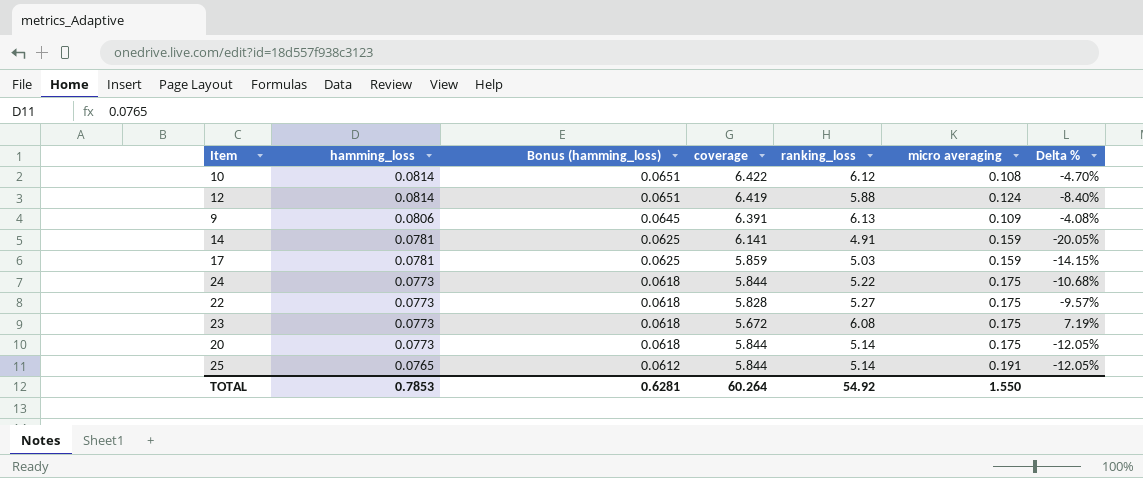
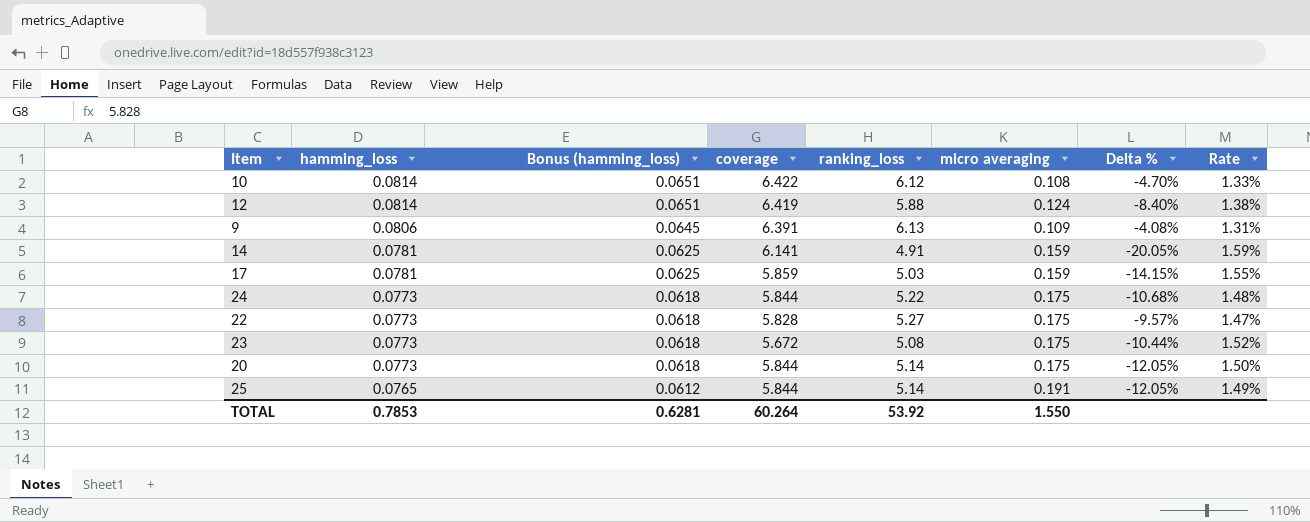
column Rate | formula: none -> [hamming_loss] / [ranking_loss]
23 | ranking_loss: 6.08 -> 5.08
23 | Delta %: 7.19% -> -10.44%
TOTAL | ranking_loss: 54.92 -> 53.92

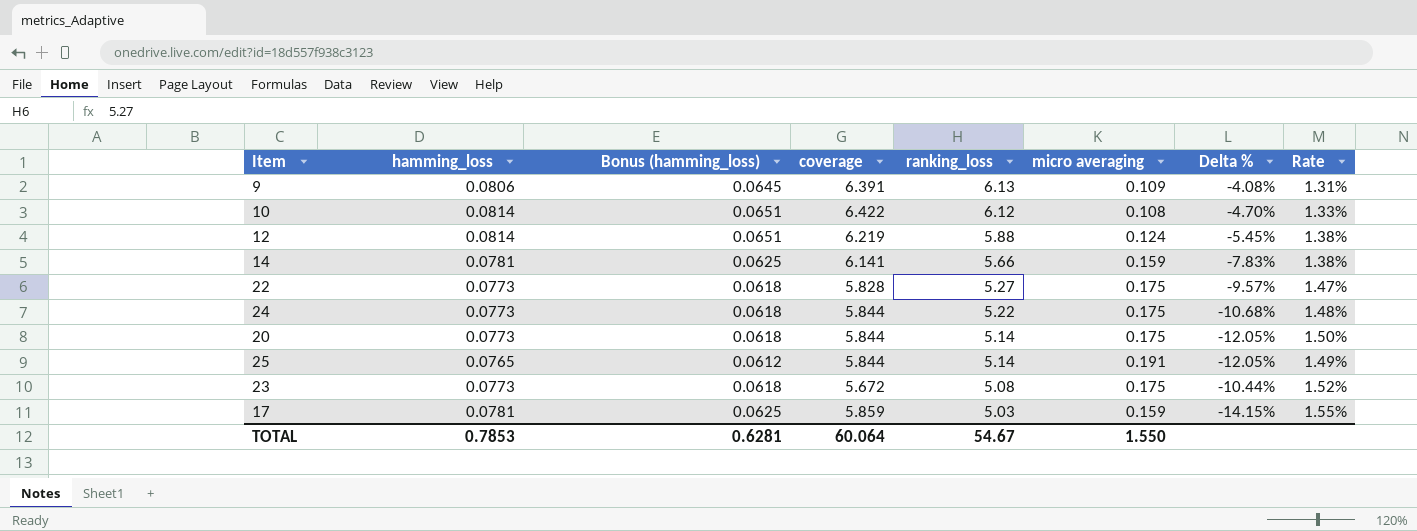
row order: hamming_loss descending -> ranking_loss descending
12 | coverage: 6.419 -> 6.219
12 | Delta %: -8.40% -> -5.45%
14 | ranking_loss: 4.91 -> 5.66
14 | Delta %: -20.05% -> -7.83%
14 | Rate: 1.59% -> 1.38%
TOTAL | coverage: 60.264 -> 60.064
TOTAL | ranking_loss: 53.92 -> 54.67

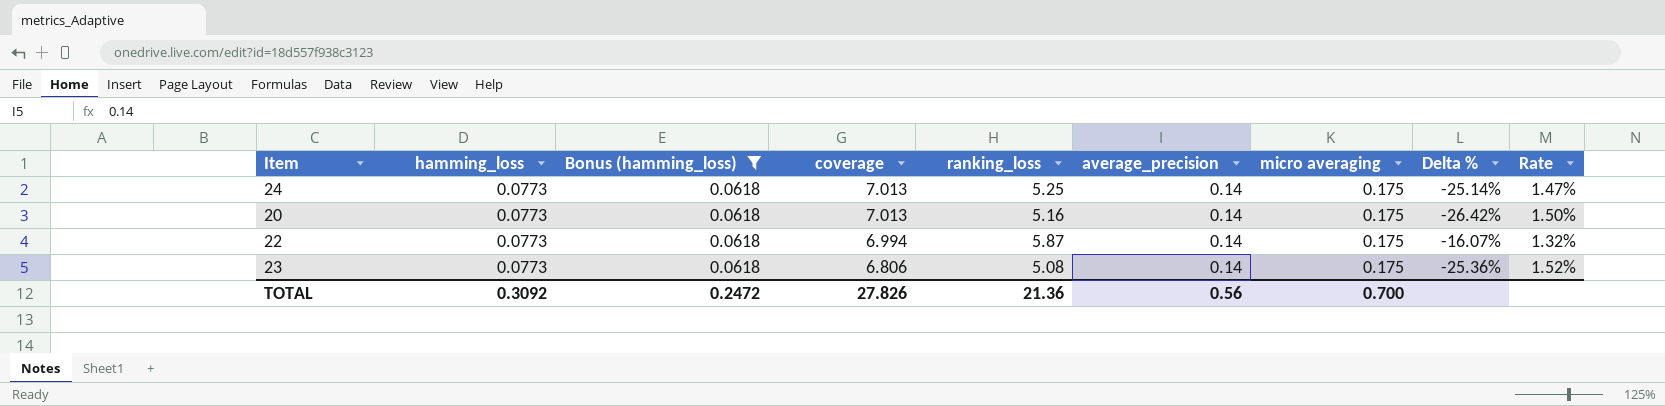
filter: none -> Bonus (hamming_loss) = 0.0618
row order: ranking_loss descending -> coverage descending
column average_precision | position: none -> 6
24 | coverage: 5.844 -> 7.013
24 | ranking_loss: 5.22 -> 5.25
24 | Delta %: -10.68% -> -25.14%
24 | Rate: 1.48% -> 1.47%
20 | coverage: 5.844 -> 7.013
20 | ranking_loss: 5.14 -> 5.16
20 | Delta %: -12.05% -> -26.42%
22 | coverage: 5.828 -> 6.994
22 | ranking_loss: 5.27 -> 5.87
22 | Delta %: -9.57% -> -16.07%
22 | Rate: 1.47% -> 1.32%
23 | coverage: 5.672 -> 6.806
23 | Delta %: -10.44% -> -25.36%
TOTAL | hamming_loss: 0.7853 -> 0.3092
TOTAL | Bonus (hamming_loss): 0.6281 -> 0.2472
TOTAL | coverage: 60.064 -> 27.826
TOTAL | ranking_loss: 54.67 -> 21.36
TOTAL | micro averaging: 1.550 -> 0.700

